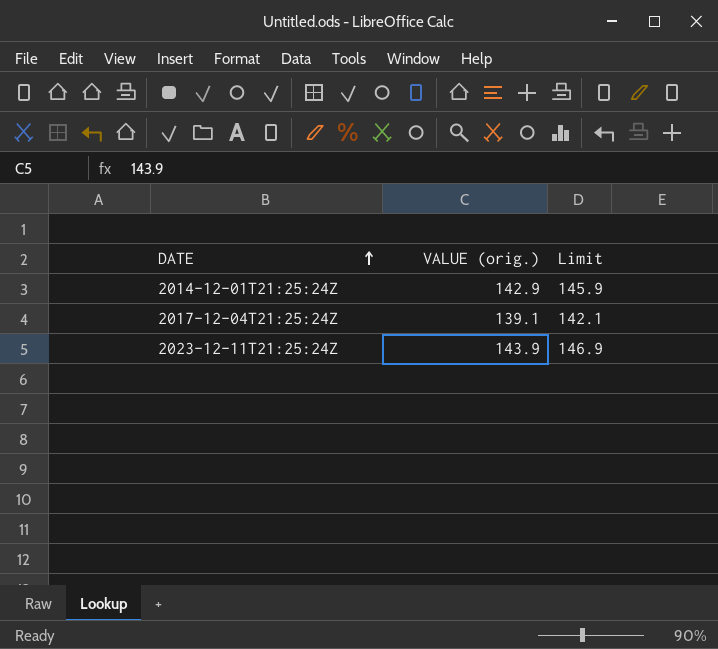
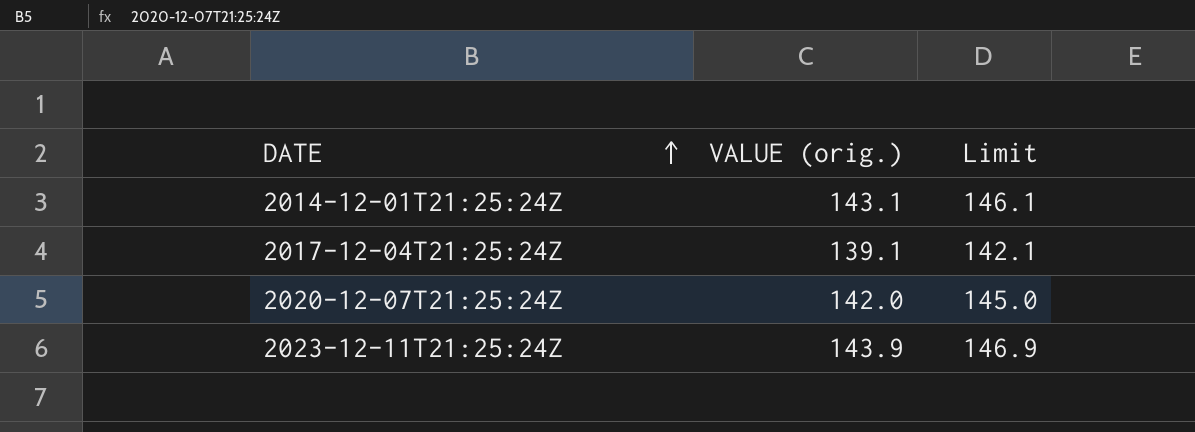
2014-12-01T21:25:24Z | VALUE (orig.): 142.9 -> 143.1
2014-12-01T21:25:24Z | Limit: 145.9 -> 146.1
row 2020-12-07T21:25:24Z: none -> 142.0 | 145.0

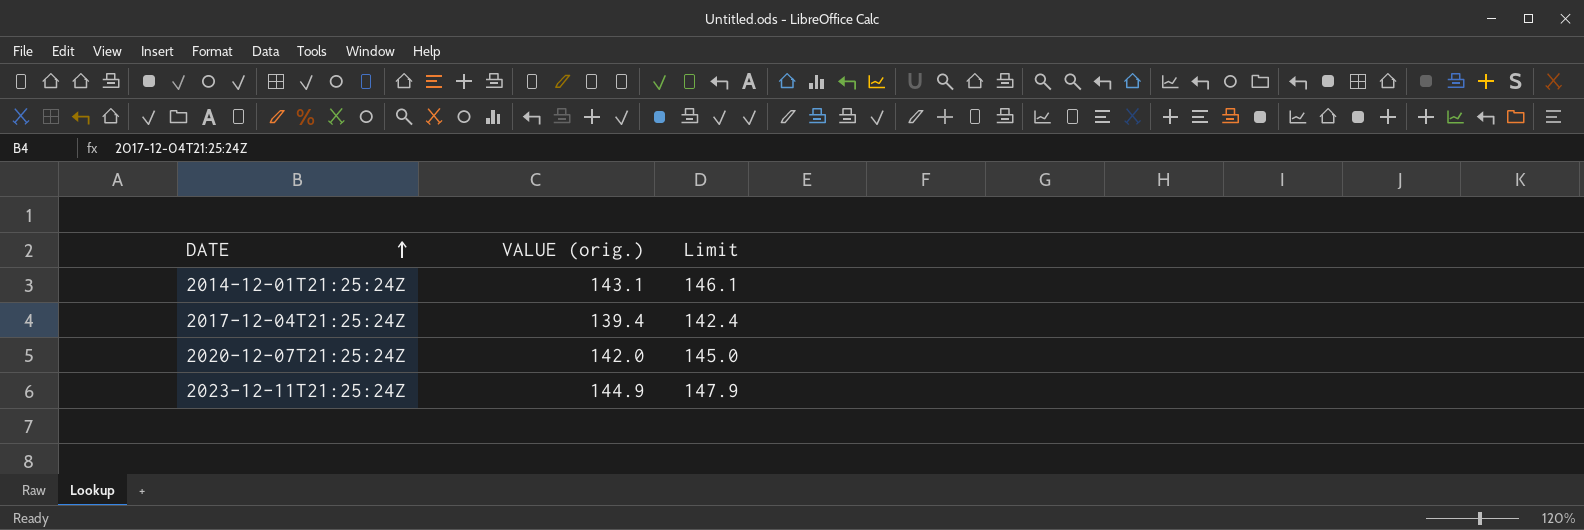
2017-12-04T21:25:24Z | VALUE (orig.): 139.1 -> 139.4
2017-12-04T21:25:24Z | Limit: 142.1 -> 142.4
2023-12-11T21:25:24Z | VALUE (orig.): 143.9 -> 144.9
2023-12-11T21:25:24Z | Limit: 146.9 -> 147.9

